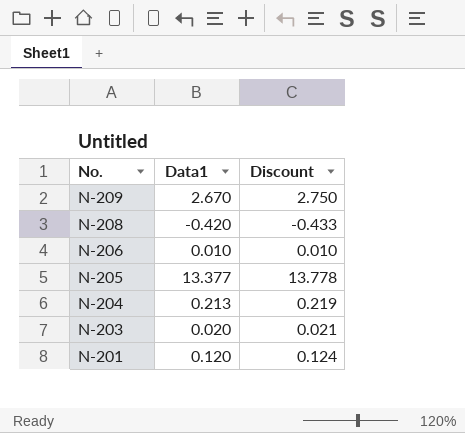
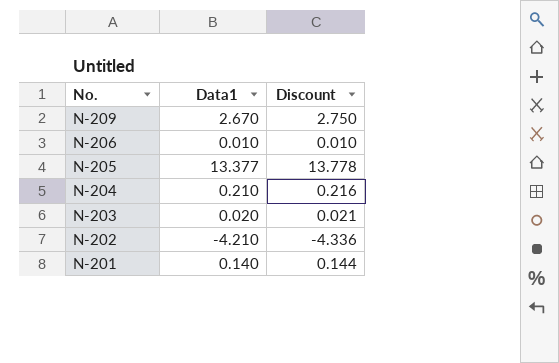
row N-208: -0.420 | -0.433 -> none
N-204 | Data1: 0.213 -> 0.210
N-204 | Discount: 0.219 -> 0.216
row N-202: none -> -4.210 | -4.336
N-201 | Data1: 0.120 -> 0.140
N-201 | Discount: 0.124 -> 0.144

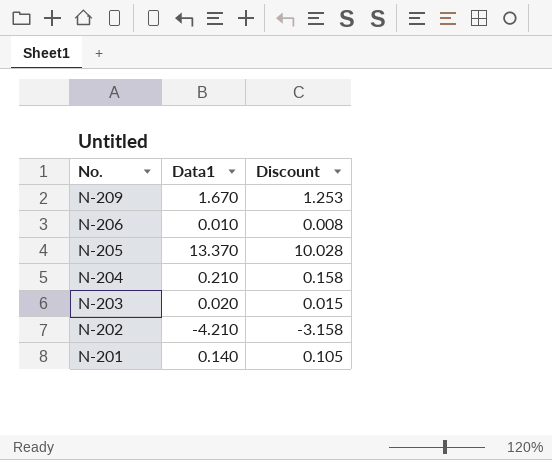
column Discount | formula: [Data1] * 1.03 -> [Data1] * 0.75
N-209 | Data1: 2.670 -> 1.670
N-205 | Data1: 13.377 -> 13.370

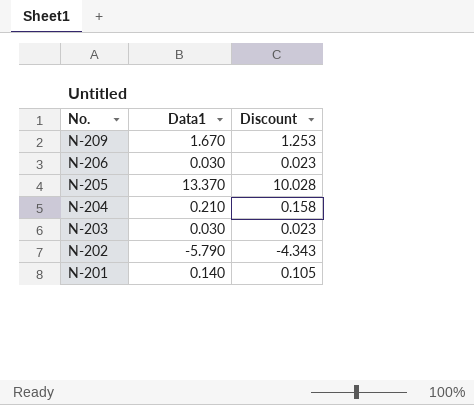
N-206 | Data1: 0.010 -> 0.030
N-206 | Discount: 0.008 -> 0.023
N-203 | Data1: 0.020 -> 0.030
N-203 | Discount: 0.015 -> 0.023
N-202 | Data1: -4.210 -> -5.790
N-202 | Discount: -3.158 -> -4.343

